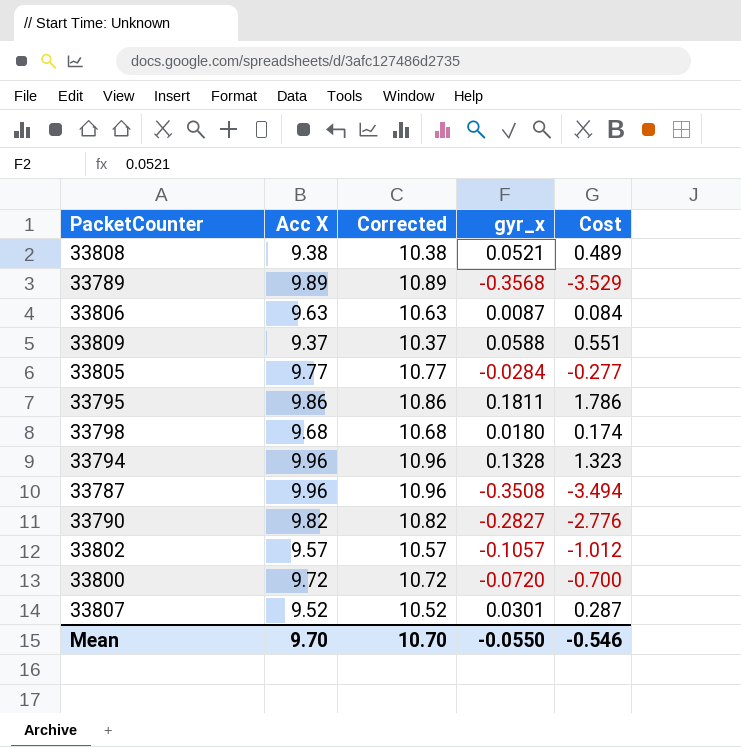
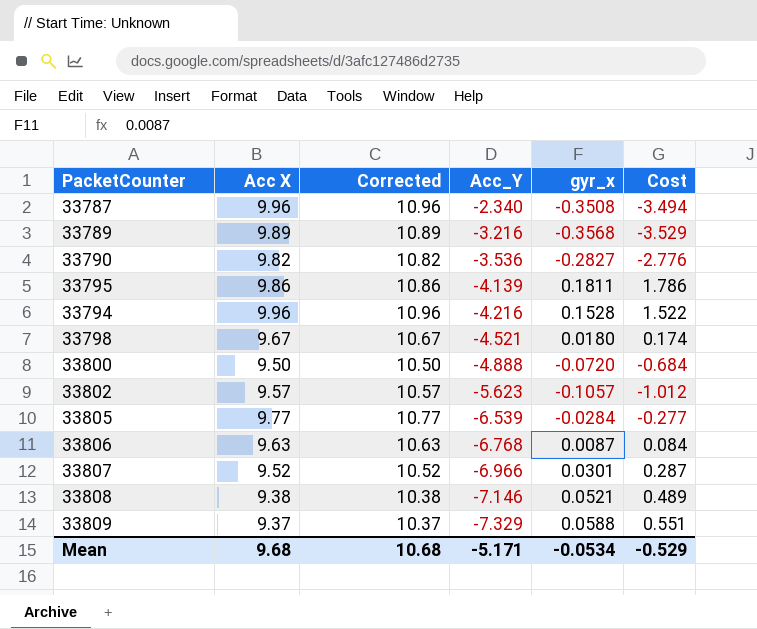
row order: none -> Acc_Y descending
column Acc_Y | position: none -> 4
33794 | gyr_x: 0.1328 -> 0.1528
33794 | Cost: 1.323 -> 1.522
33798 | Acc X: 9.68 -> 9.67
33798 | Corrected: 10.68 -> 10.67
33800 | Acc X: 9.72 -> 9.50
33800 | Corrected: 10.72 -> 10.50
33800 | Cost: -0.700 -> -0.684
Mean | Acc X: 9.70 -> 9.68
Mean | Corrected: 10.70 -> 10.68
Mean | gyr_x: -0.0550 -> -0.0534
Mean | Cost: -0.546 -> -0.529

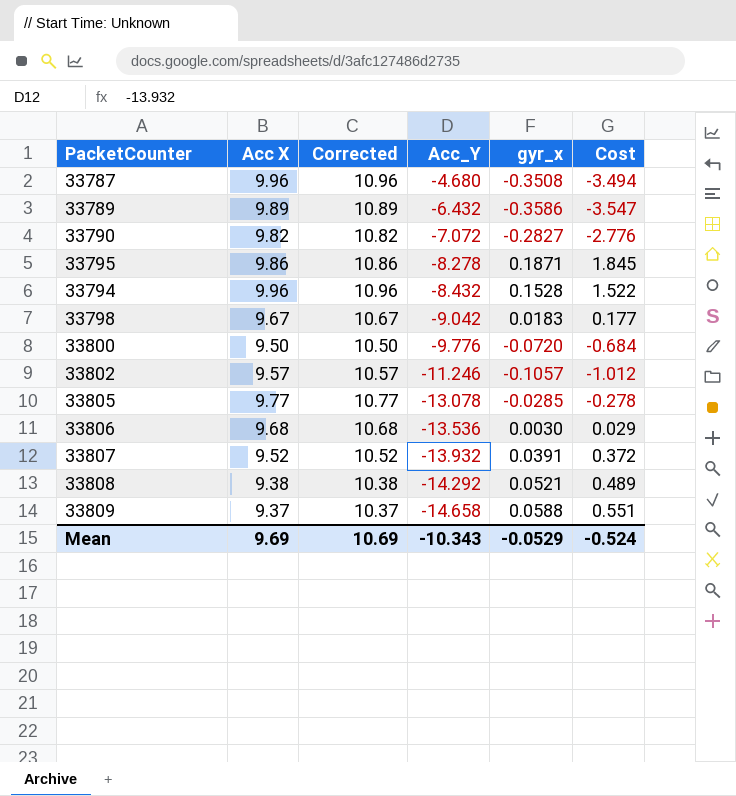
33787 | Acc_Y: -2.340 -> -4.680
33789 | Acc_Y: -3.216 -> -6.432
33789 | gyr_x: -0.3568 -> -0.3586
33789 | Cost: -3.529 -> -3.547
33790 | Acc_Y: -3.536 -> -7.072
33795 | Acc_Y: -4.139 -> -8.278
33795 | gyr_x: 0.1811 -> 0.1871
33795 | Cost: 1.786 -> 1.845
33794 | Acc_Y: -4.216 -> -8.432
33798 | Acc_Y: -4.521 -> -9.042
33798 | gyr_x: 0.0180 -> 0.0183
33798 | Cost: 0.174 -> 0.177
33800 | Acc_Y: -4.888 -> -9.776
33802 | Acc_Y: -5.623 -> -11.246
33805 | Acc_Y: -6.539 -> -13.078
33805 | gyr_x: -0.0284 -> -0.0285
33805 | Cost: -0.277 -> -0.278
33806 | Acc X: 9.63 -> 9.68
33806 | Corrected: 10.63 -> 10.68
33806 | Acc_Y: -6.768 -> -13.536
33806 | gyr_x: 0.0087 -> 0.0030
33806 | Cost: 0.084 -> 0.029
33807 | Acc_Y: -6.966 -> -13.932
33807 | gyr_x: 0.0301 -> 0.0391
33807 | Cost: 0.287 -> 0.372
33808 | Acc_Y: -7.146 -> -14.292
33809 | Acc_Y: -7.329 -> -14.658
Mean | Acc X: 9.68 -> 9.69
Mean | Corrected: 10.68 -> 10.69
Mean | Acc_Y: -5.171 -> -10.343
Mean | gyr_x: -0.0534 -> -0.0529
Mean | Cost: -0.529 -> -0.524

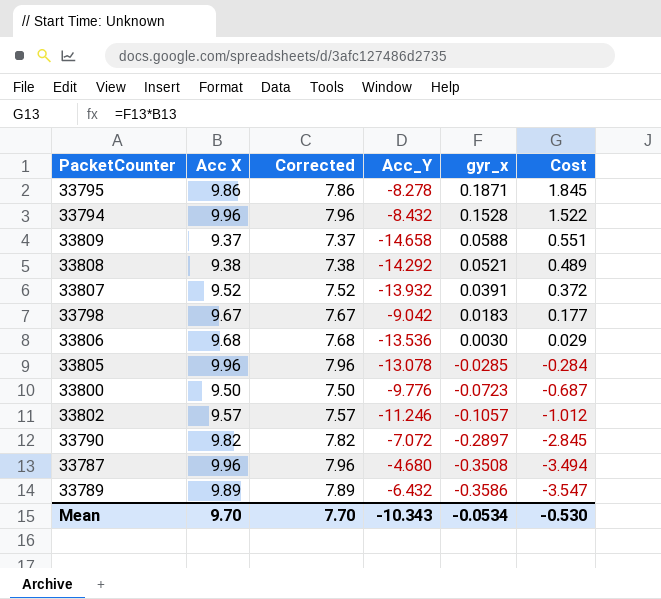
row order: Acc_Y descending -> gyr_x descending
column Corrected | formula: [Acc X] + 1 -> [Acc X] - 2
33805 | Acc X: 9.77 -> 9.96
33805 | Cost: -0.278 -> -0.284
33800 | gyr_x: -0.0720 -> -0.0723
33800 | Cost: -0.684 -> -0.687
33790 | gyr_x: -0.2827 -> -0.2897
33790 | Cost: -2.776 -> -2.845
Mean | Acc X: 9.69 -> 9.70
Mean | Corrected: 10.69 -> 7.70
Mean | gyr_x: -0.0529 -> -0.0534
Mean | Cost: -0.524 -> -0.530

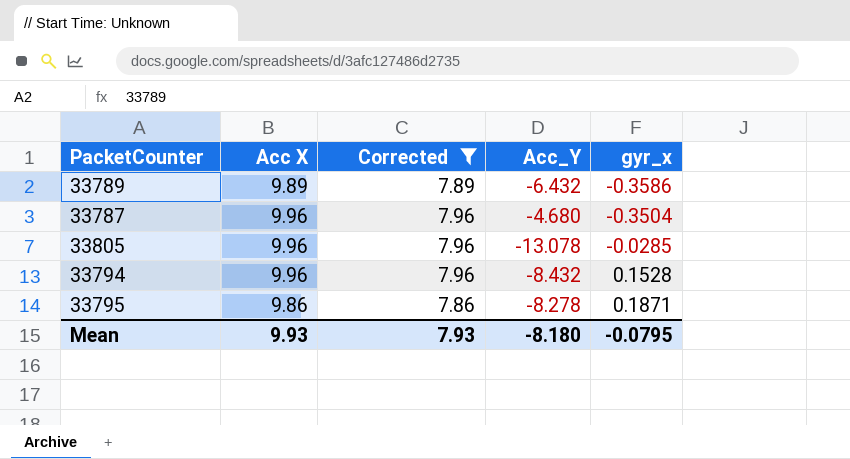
filter: none -> Corrected >= 7.86
row order: gyr_x descending -> gyr_x ascending
column Cost | formula: [Acc X] * [gyr_x] -> none
33787 | gyr_x: -0.3508 -> -0.3504
Mean | Acc X: 9.70 -> 9.93
Mean | Corrected: 7.70 -> 7.93
Mean | Acc_Y: -10.343 -> -8.180
Mean | gyr_x: -0.0534 -> -0.0795

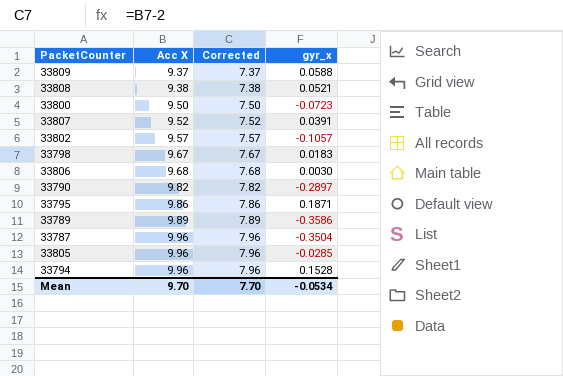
filter: Corrected >= 7.86 -> none
row order: gyr_x ascending -> Acc X ascending
column Acc_Y | position: 4 -> none
Mean | Acc X: 9.93 -> 9.70
Mean | Corrected: 7.93 -> 7.70
Mean | gyr_x: -0.0795 -> -0.0534

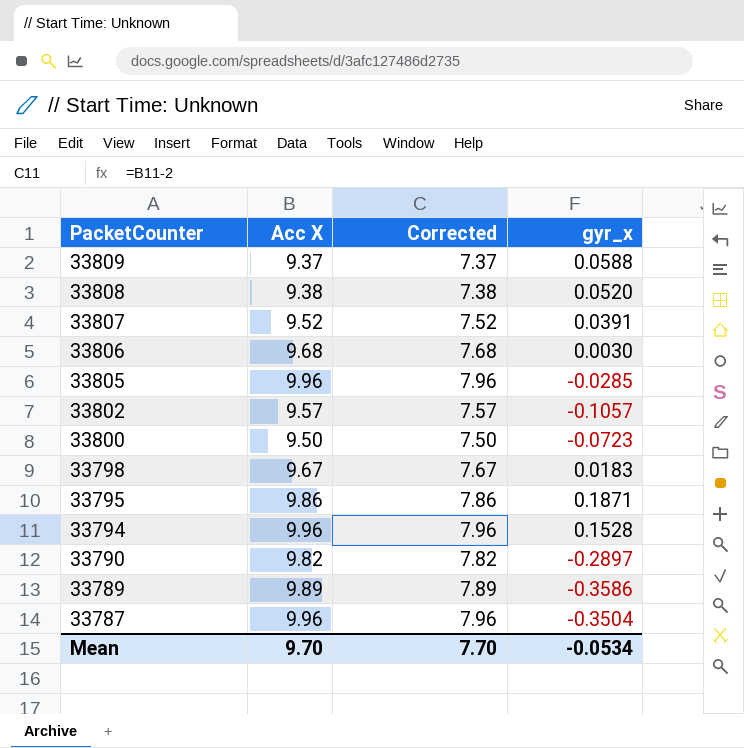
row order: Acc X ascending -> PacketCounter descending
33808 | gyr_x: 0.0521 -> 0.0520

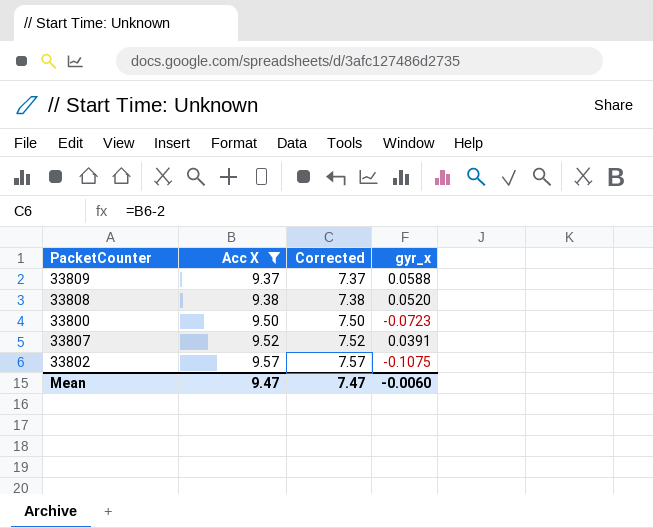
filter: none -> Acc X <= 9.57
row order: PacketCounter descending -> Acc X ascending
33802 | gyr_x: -0.1057 -> -0.1075
Mean | Acc X: 9.70 -> 9.47
Mean | Corrected: 7.70 -> 7.47
Mean | gyr_x: -0.0534 -> -0.0060

